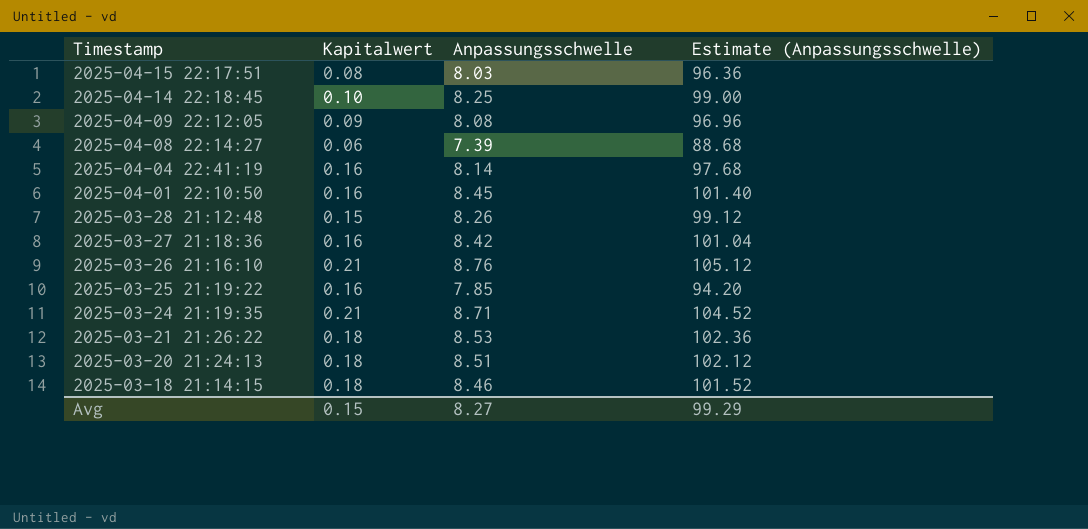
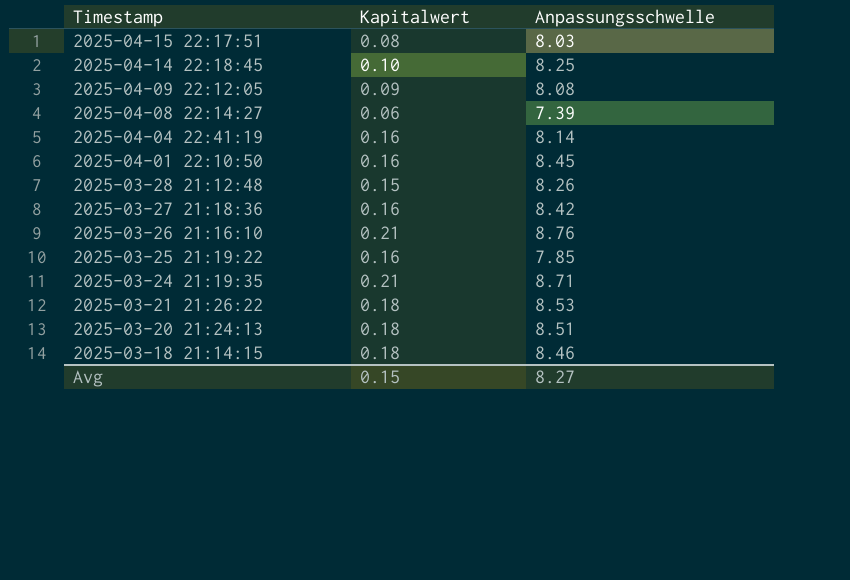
column Estimate (Anpassungsschwelle) | formula: [Anpassungsschwelle] * 12 -> none

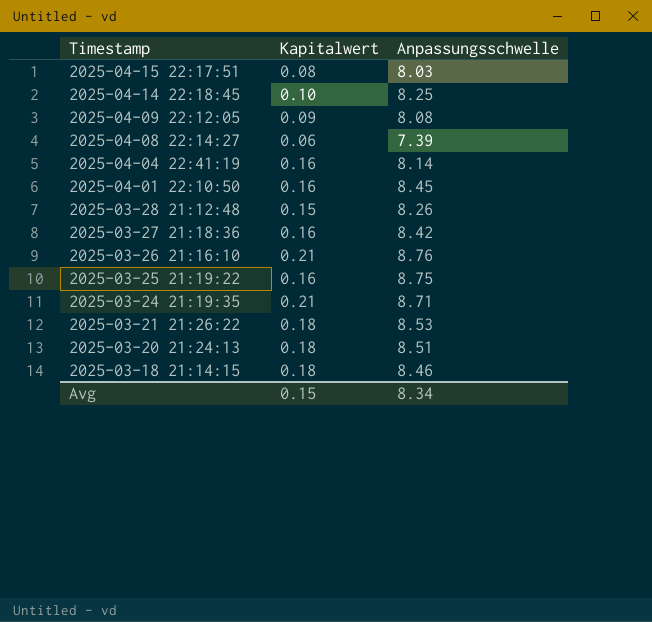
2025-03-25 21:19:22 | Anpassungsschwelle: 7.85 -> 8.75
Avg | Anpassungsschwelle: 8.27 -> 8.34

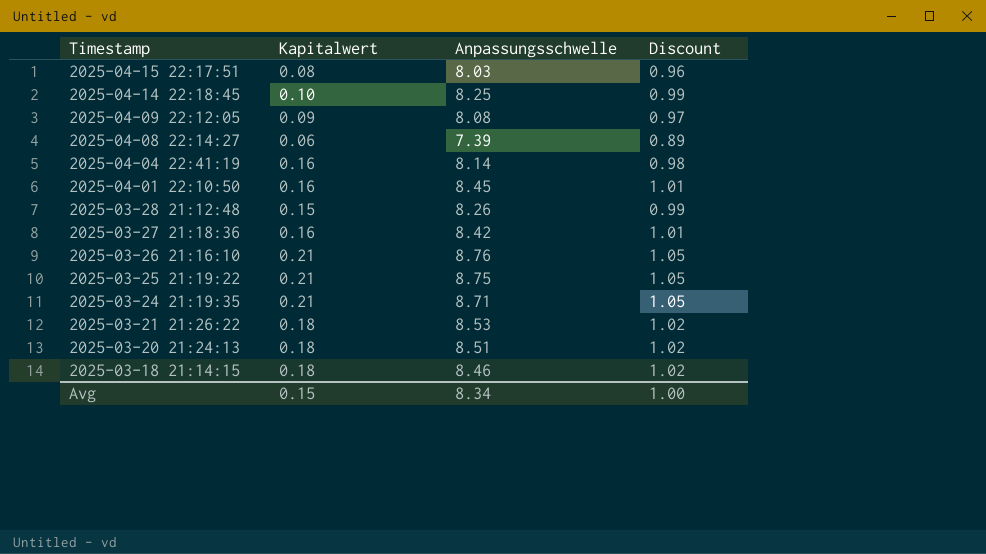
column Discount | formula: none -> [Anpassungsschwelle] * 0.12
2025-03-25 21:19:22 | Kapitalwert: 0.16 -> 0.21

